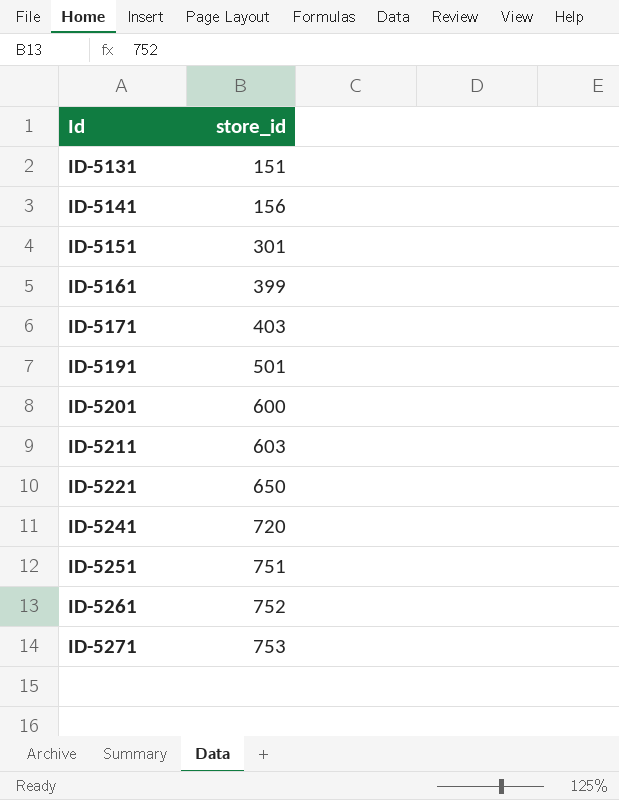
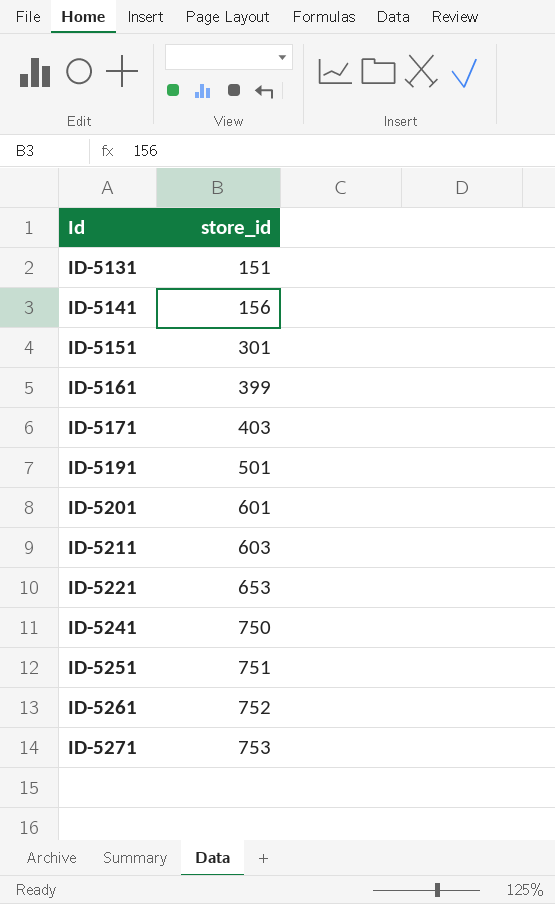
ID-5201 | store_id: 600 -> 601
ID-5221 | store_id: 650 -> 653
ID-5241 | store_id: 720 -> 750

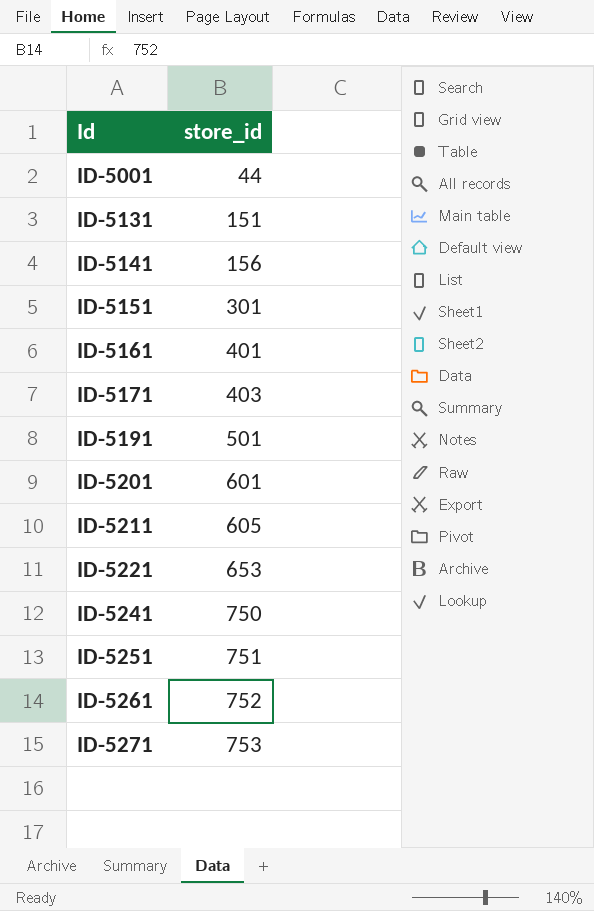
row ID-5001: none -> 44
ID-5161 | store_id: 399 -> 401
ID-5211 | store_id: 603 -> 605

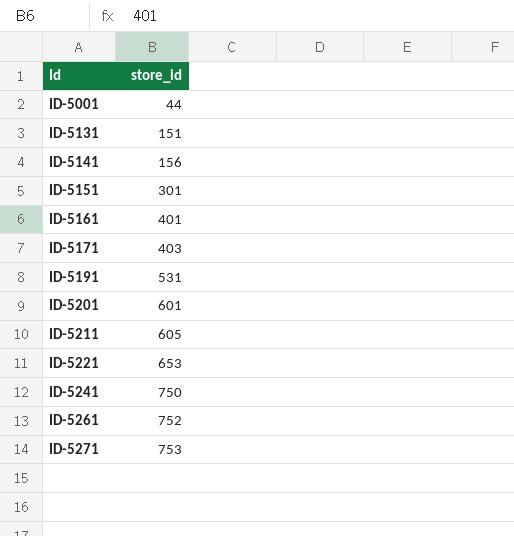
row ID-5251: 751 -> none
ID-5191 | store_id: 501 -> 531

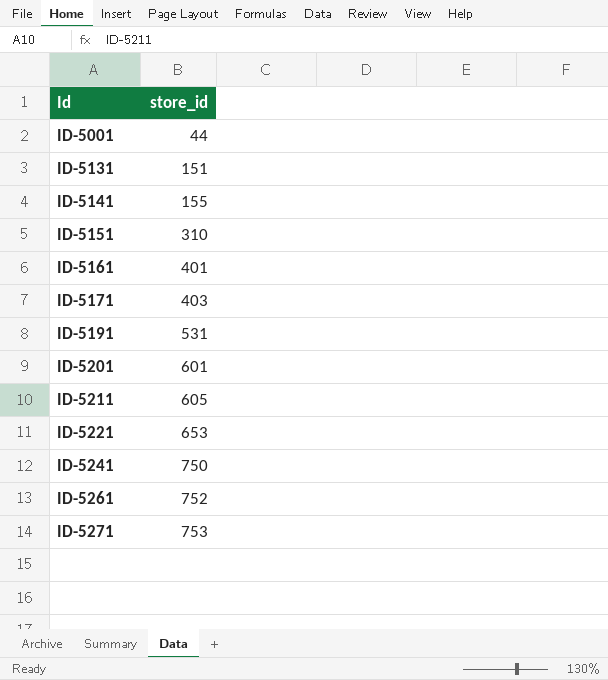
ID-5141 | store_id: 156 -> 155
ID-5151 | store_id: 301 -> 310

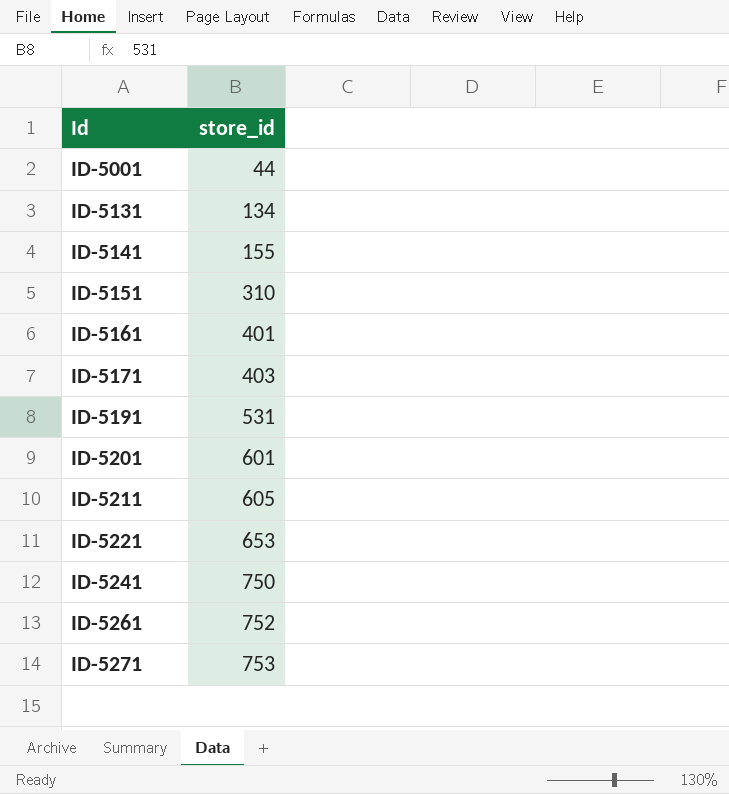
ID-5131 | store_id: 151 -> 134

